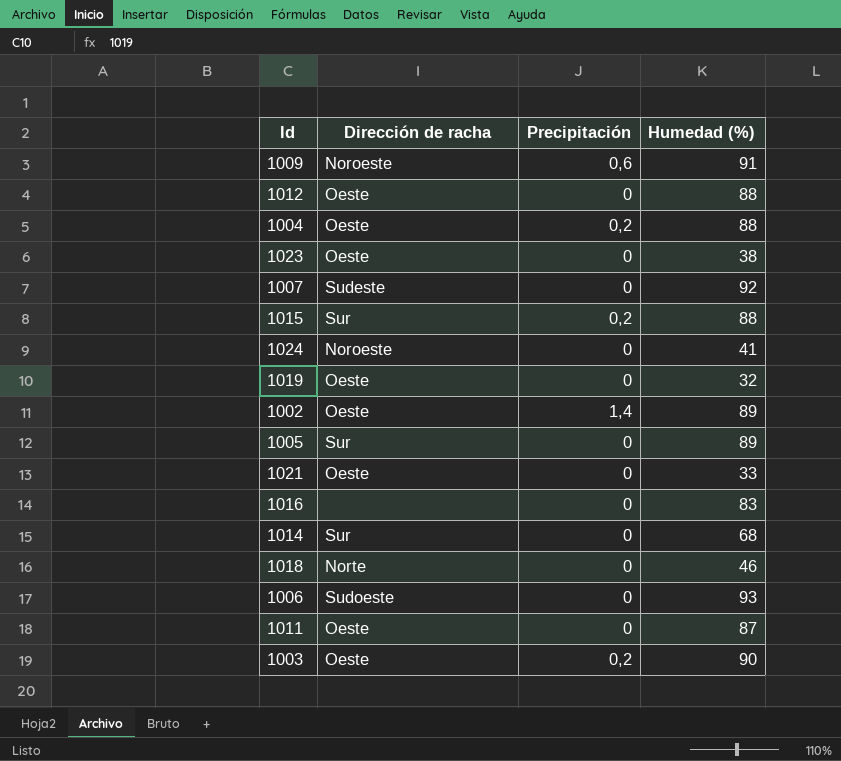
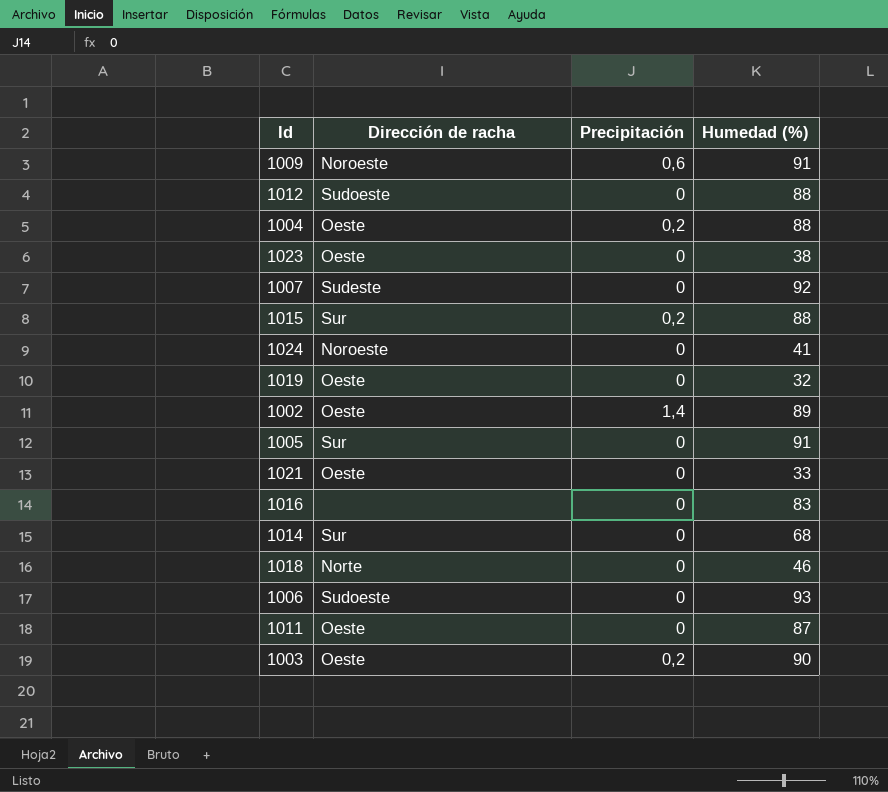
1012 | Dirección de racha: Oeste -> Sudoeste
1005 | Humedad (%): 89 -> 91

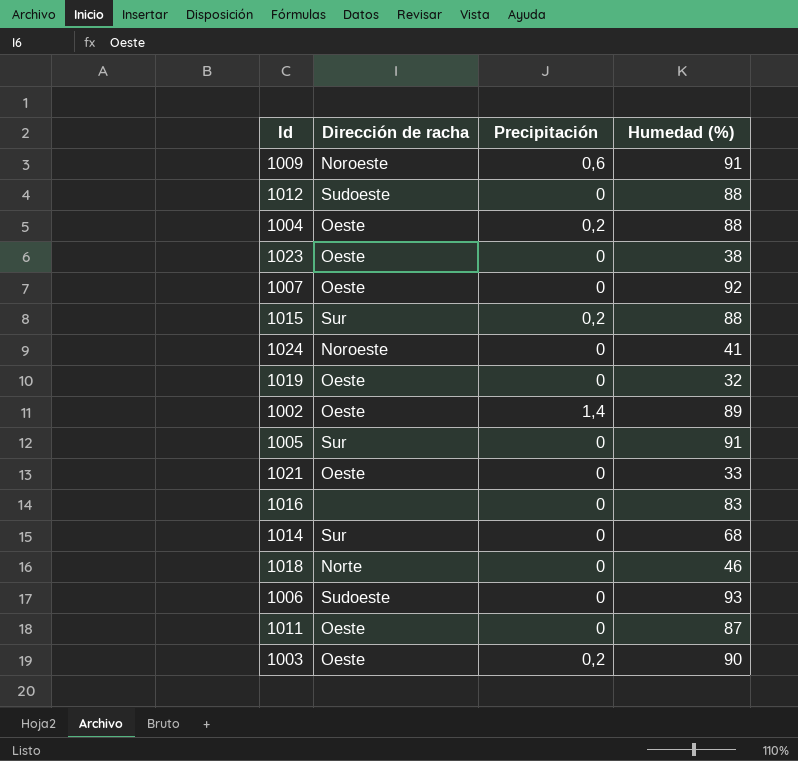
1007 | Dirección de racha: Sudeste -> Oeste

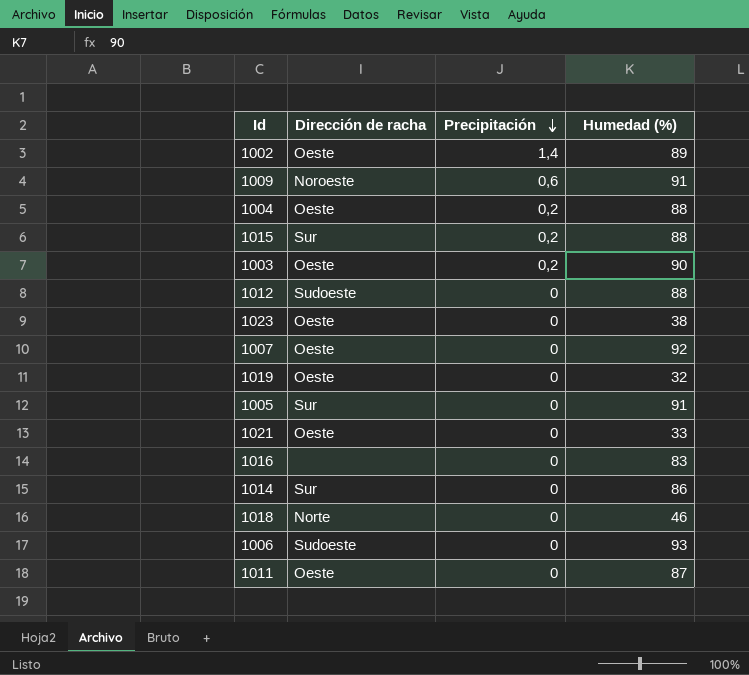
row order: none -> Precipitación descending
row 1024: Noroeste | 0 | 41 -> none
1014 | Humedad (%): 68 -> 86

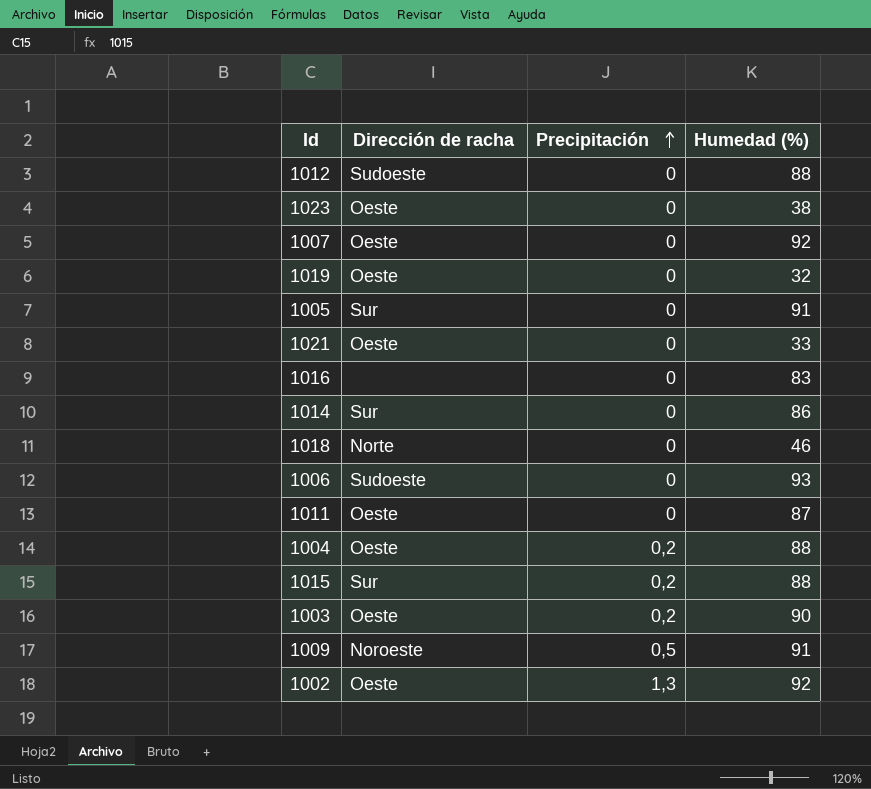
row order: Precipitación descending -> Precipitación ascending
1009 | Precipitación: 0,6 -> 0,5
1002 | Precipitación: 1,4 -> 1,3
1002 | Humedad (%): 89 -> 92

